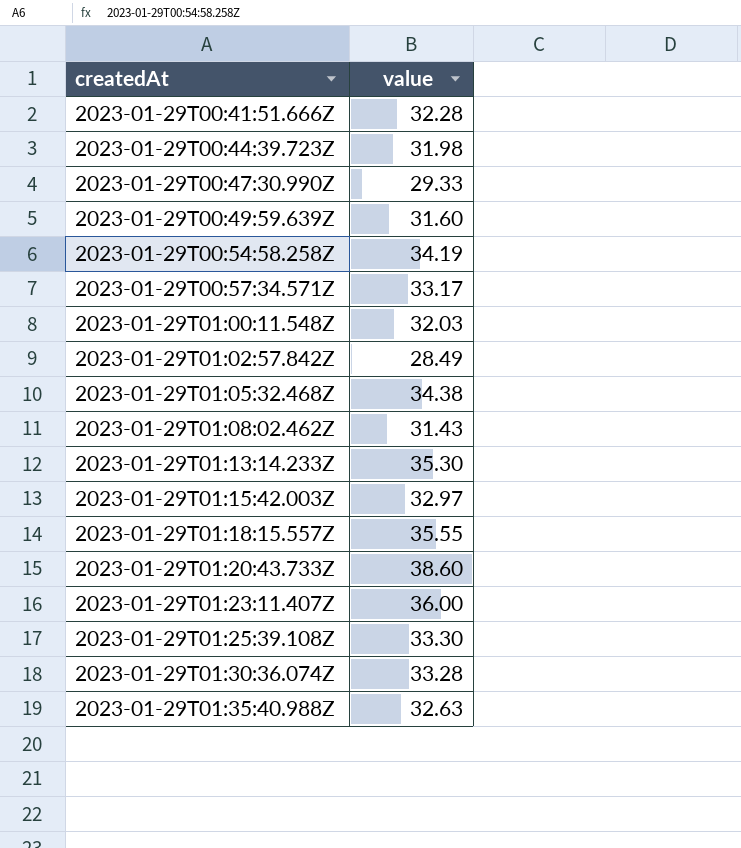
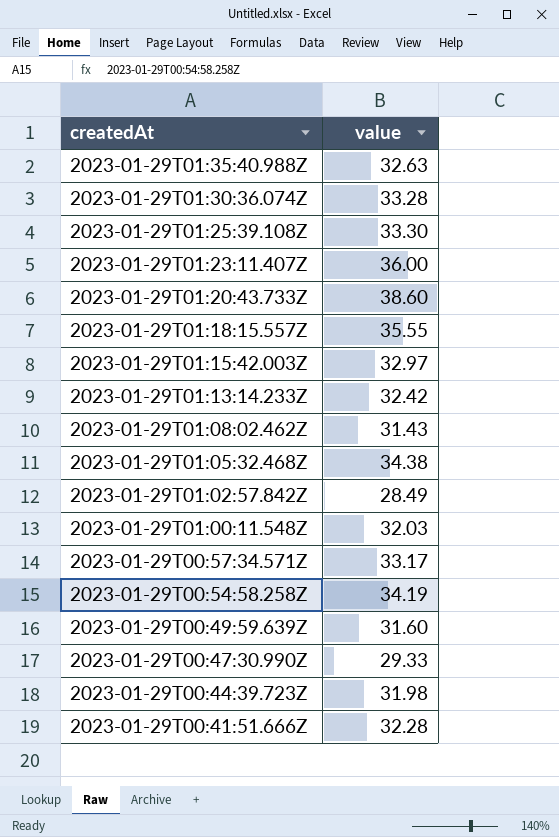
row order: createdAt ascending -> createdAt descending
2023-01-29T01:13:14.233Z | value: 35.30 -> 32.42

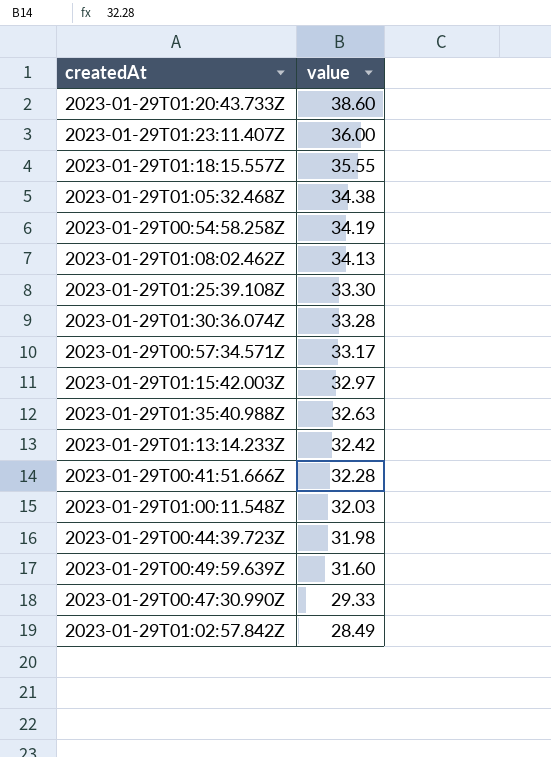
row order: createdAt descending -> value descending
2023-01-29T01:08:02.462Z | value: 31.43 -> 34.13

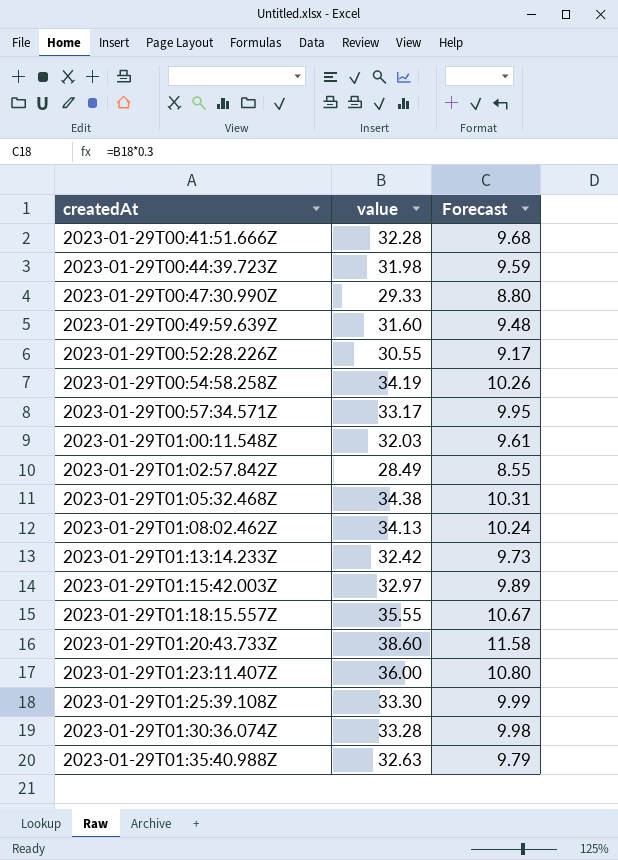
row order: value descending -> createdAt ascending
column Forecast | formula: none -> [value] * 0.3
row 2023-01-29T00:52:28.226Z: none -> 30.55 | 9.17

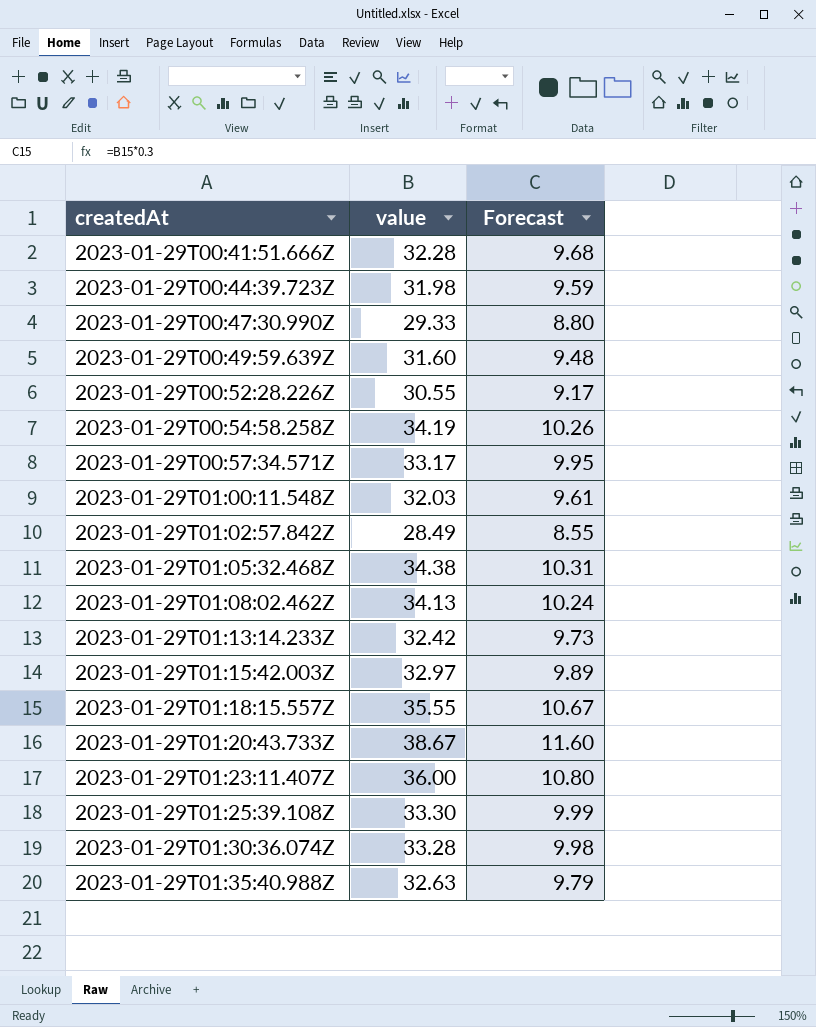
2023-01-29T01:20:43.733Z | value: 38.60 -> 38.67
2023-01-29T01:20:43.733Z | Forecast: 11.58 -> 11.60

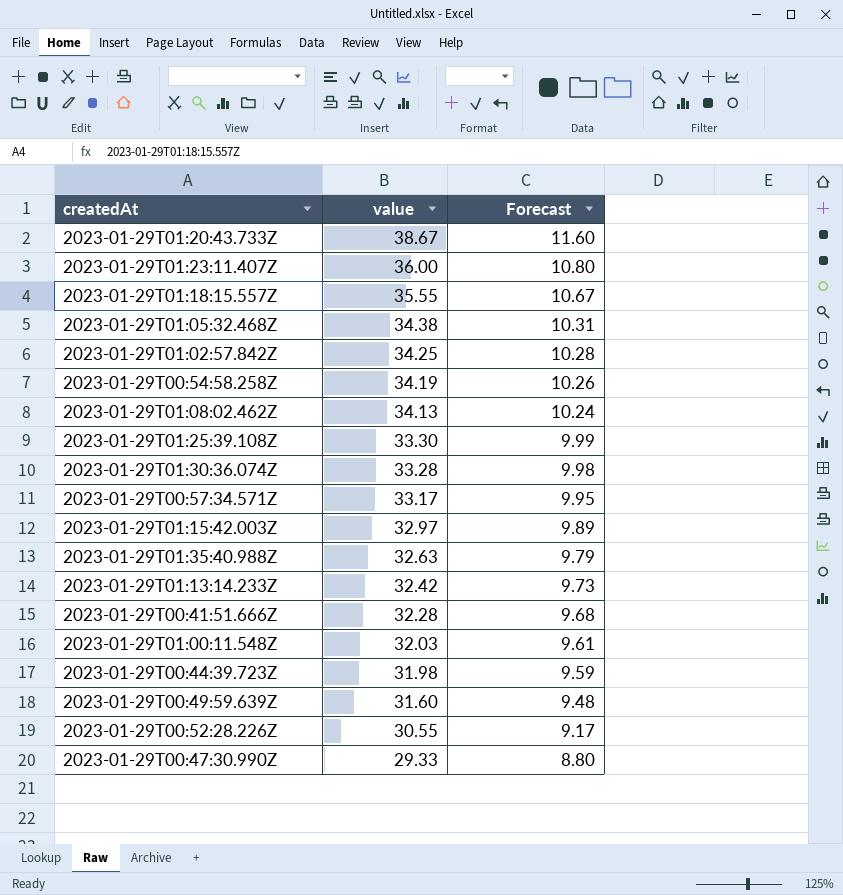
row order: createdAt ascending -> value descending
2023-01-29T01:02:57.842Z | value: 28.49 -> 34.25
2023-01-29T01:02:57.842Z | Forecast: 8.55 -> 10.28

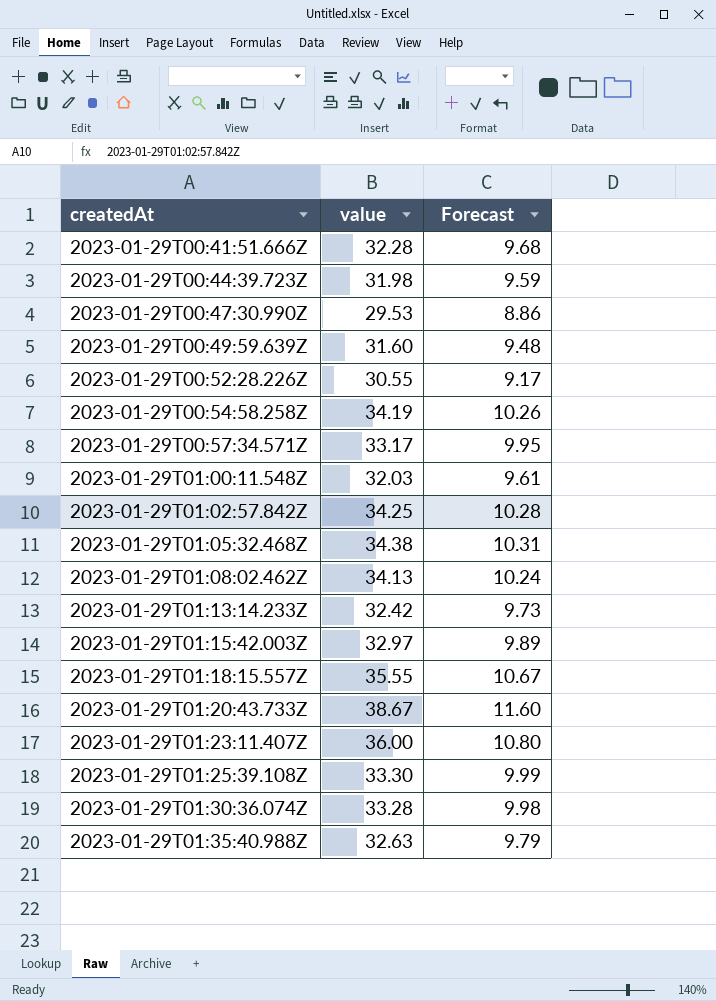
row order: value descending -> createdAt ascending
2023-01-29T00:47:30.990Z | value: 29.33 -> 29.53
2023-01-29T00:47:30.990Z | Forecast: 8.80 -> 8.86

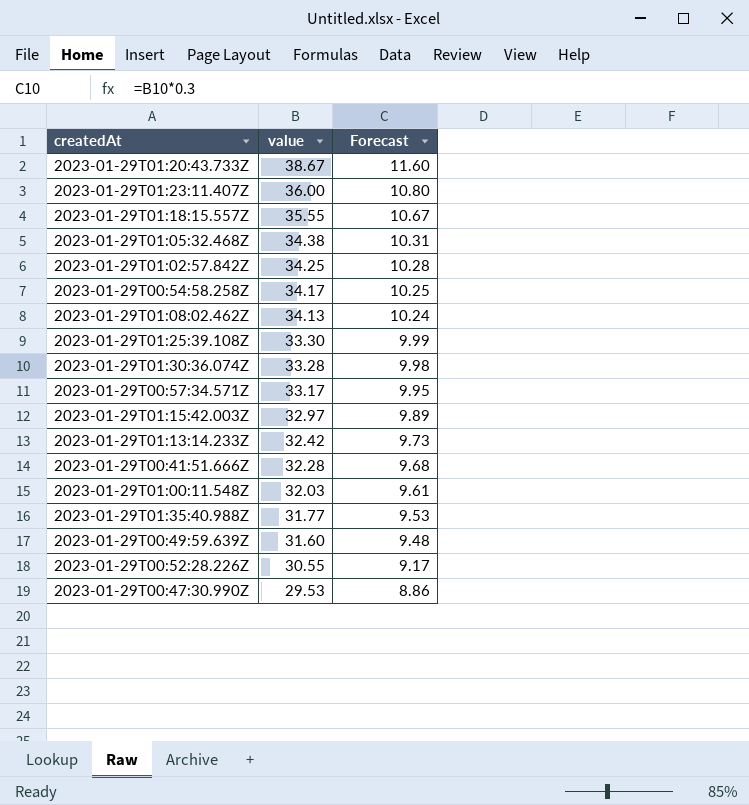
row order: createdAt ascending -> value descending
row 2023-01-29T00:44:39.723Z: 31.98 | 9.59 -> none
2023-01-29T00:54:58.258Z | value: 34.19 -> 34.17
2023-01-29T00:54:58.258Z | Forecast: 10.26 -> 10.25
2023-01-29T01:35:40.988Z | value: 32.63 -> 31.77
2023-01-29T01:35:40.988Z | Forecast: 9.79 -> 9.53

